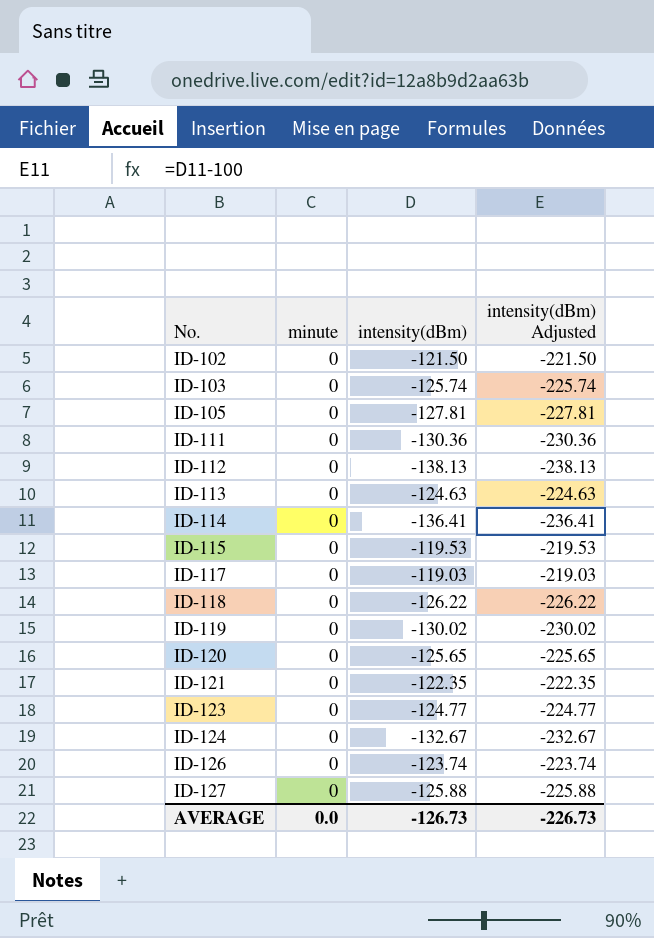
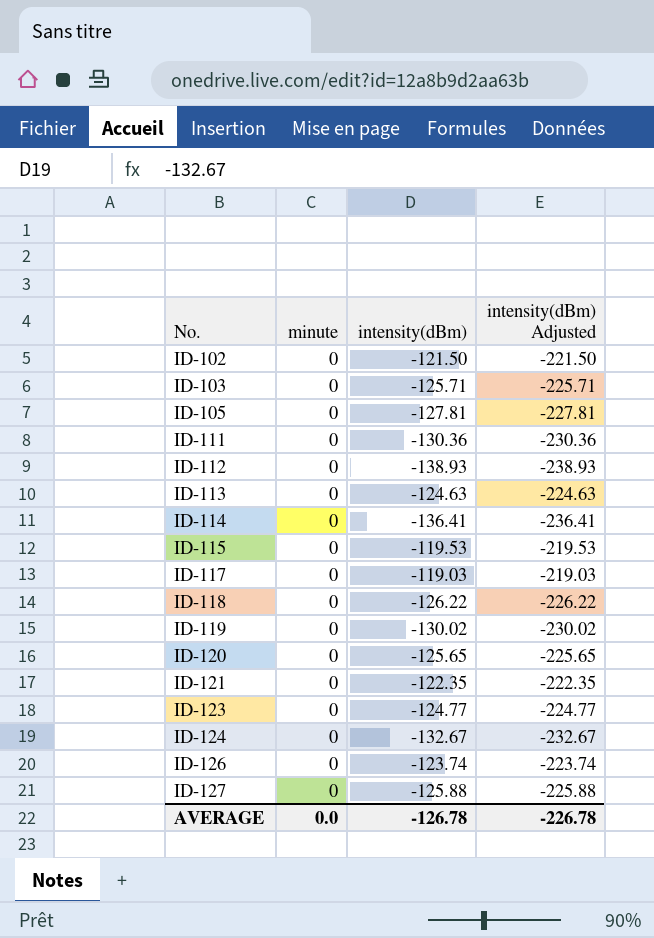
ID-103 | intensity(dBm): -125.74 -> -125.71
ID-103 | intensity(dBm) Adjusted: -225.74 -> -225.71
ID-112 | intensity(dBm): -138.13 -> -138.93
ID-112 | intensity(dBm) Adjusted: -238.13 -> -238.93
AVERAGE | intensity(dBm): -126.73 -> -126.78
AVERAGE | intensity(dBm) Adjusted: -226.73 -> -226.78

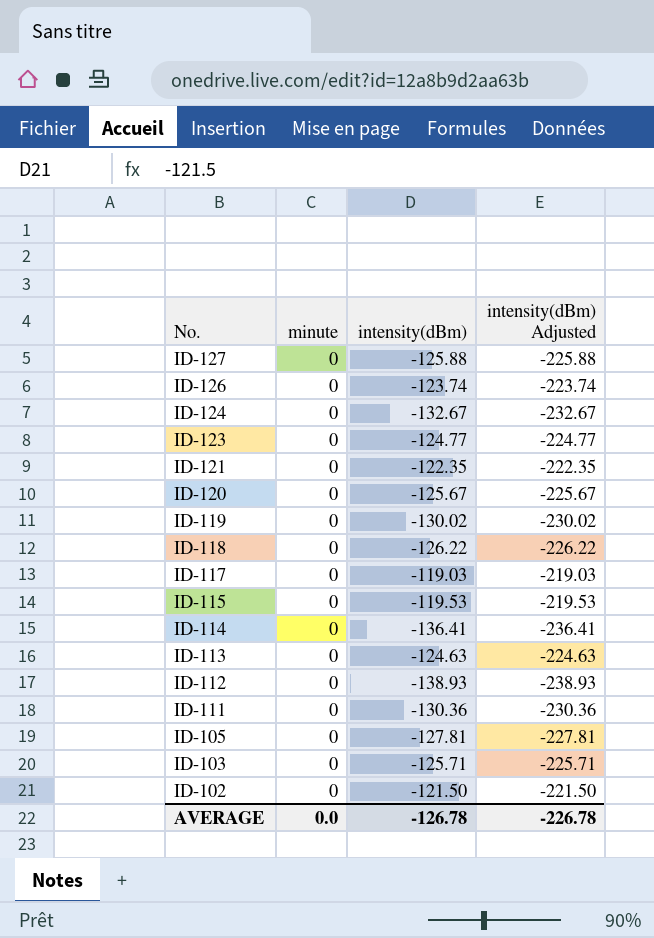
row order: No. ascending -> No. descending
ID-120 | intensity(dBm): -125.65 -> -125.67
ID-120 | intensity(dBm) Adjusted: -225.65 -> -225.67

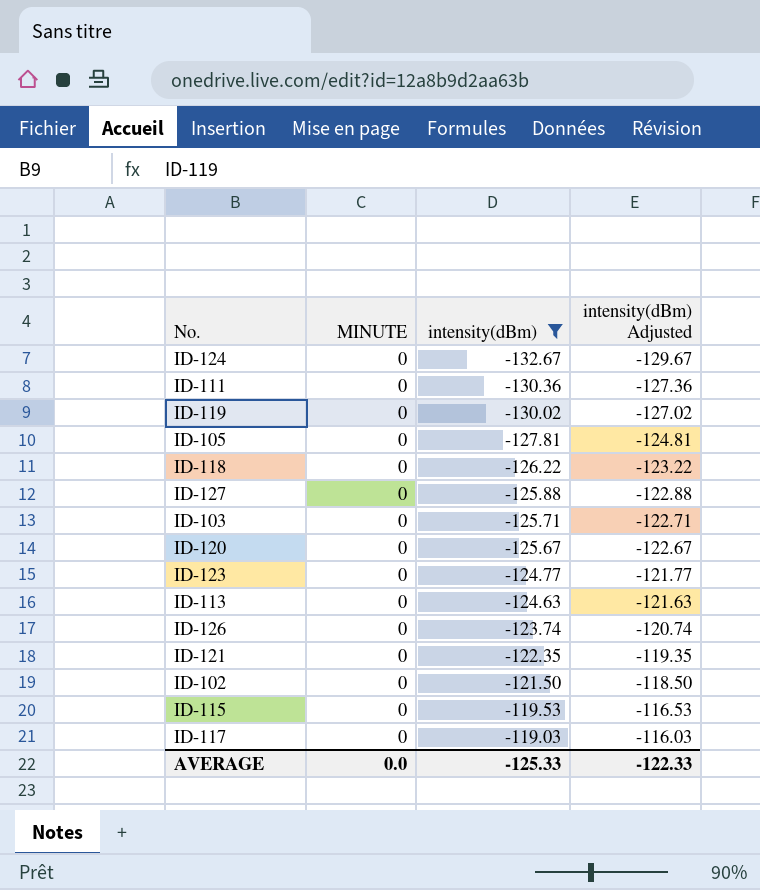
filter: none -> intensity(dBm) >= -132.67
row order: No. descending -> intensity(dBm) ascending
column name: minute -> MINUTE
column intensity(dBm) Adjusted | formula: [intensity(dBm)] - 100 -> [intensity(dBm)] + 3
AVERAGE | intensity(dBm): -126.78 -> -125.33
AVERAGE | intensity(dBm) Adjusted: -226.78 -> -122.33

